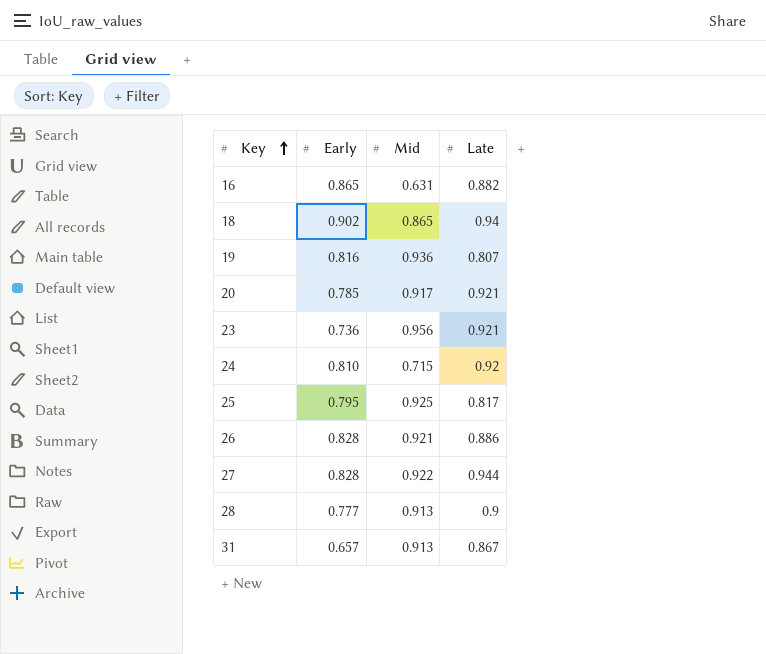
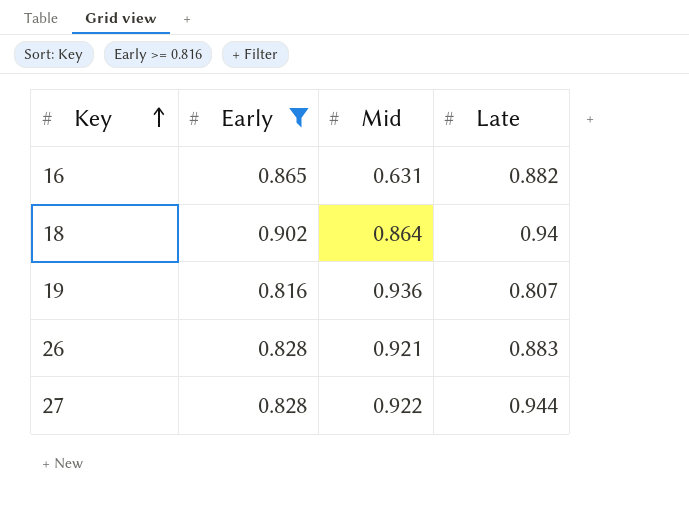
filter: none -> Early >= 0.816
18 | Mid: 0.865 -> 0.864
26 | Late: 0.886 -> 0.883

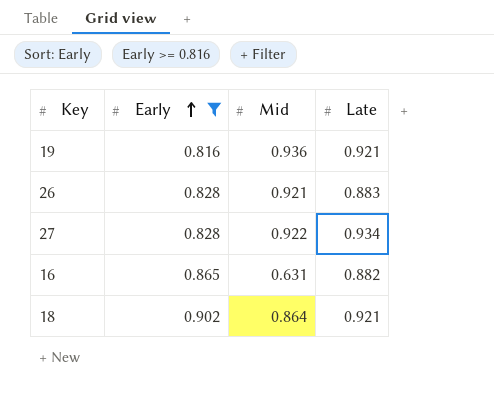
row order: Key ascending -> Early ascending
19 | Late: 0.807 -> 0.921
27 | Late: 0.944 -> 0.934
18 | Late: 0.94 -> 0.921

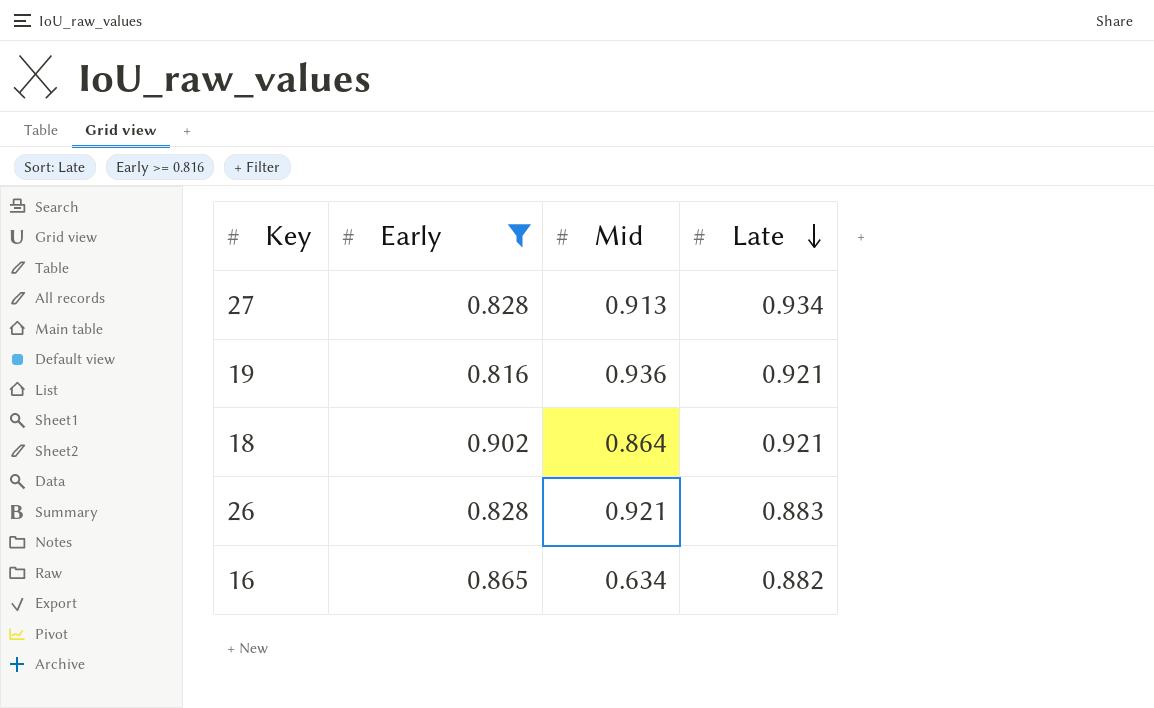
row order: Early ascending -> Late descending
27 | Mid: 0.922 -> 0.913
16 | Mid: 0.631 -> 0.634

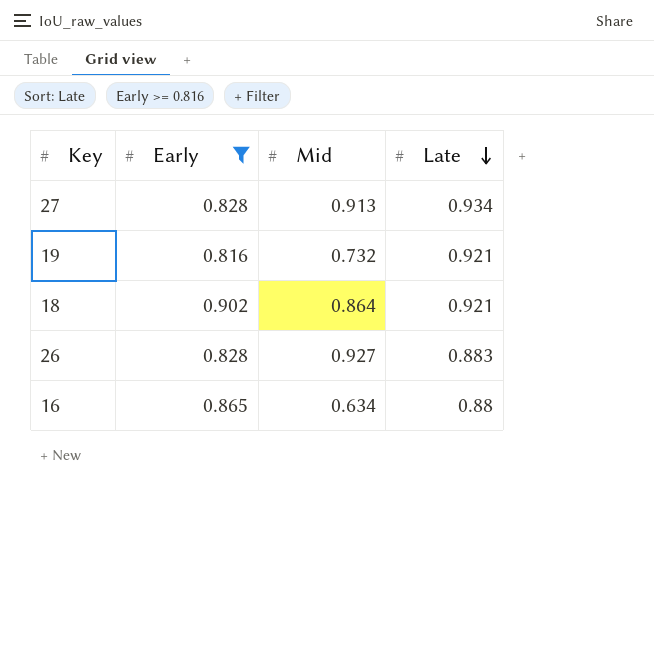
19 | Mid: 0.936 -> 0.732
26 | Mid: 0.921 -> 0.927
16 | Late: 0.882 -> 0.88

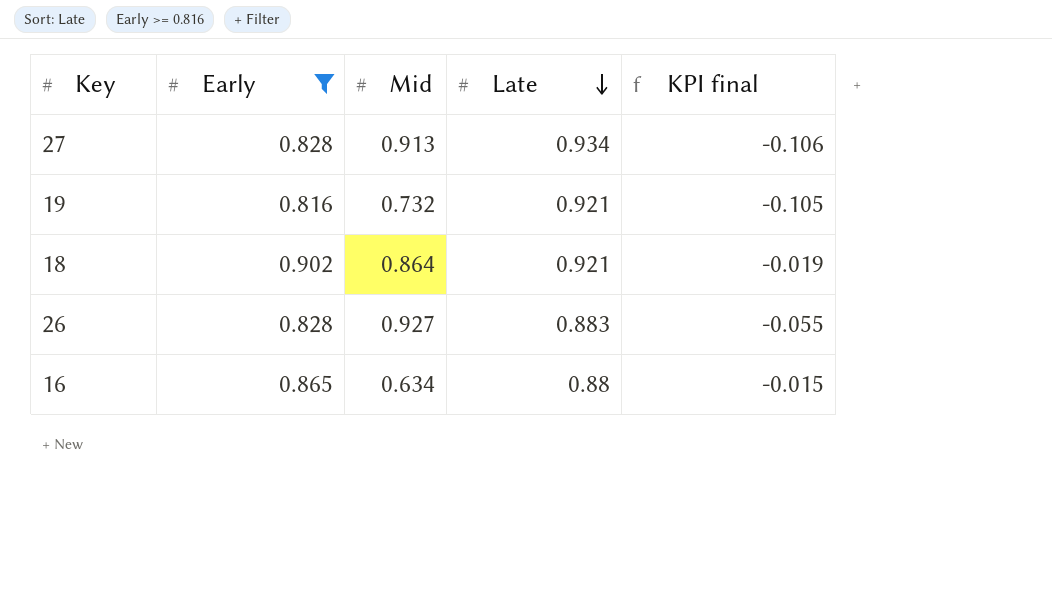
column KPI final | formula: none -> [Early] - [Late]

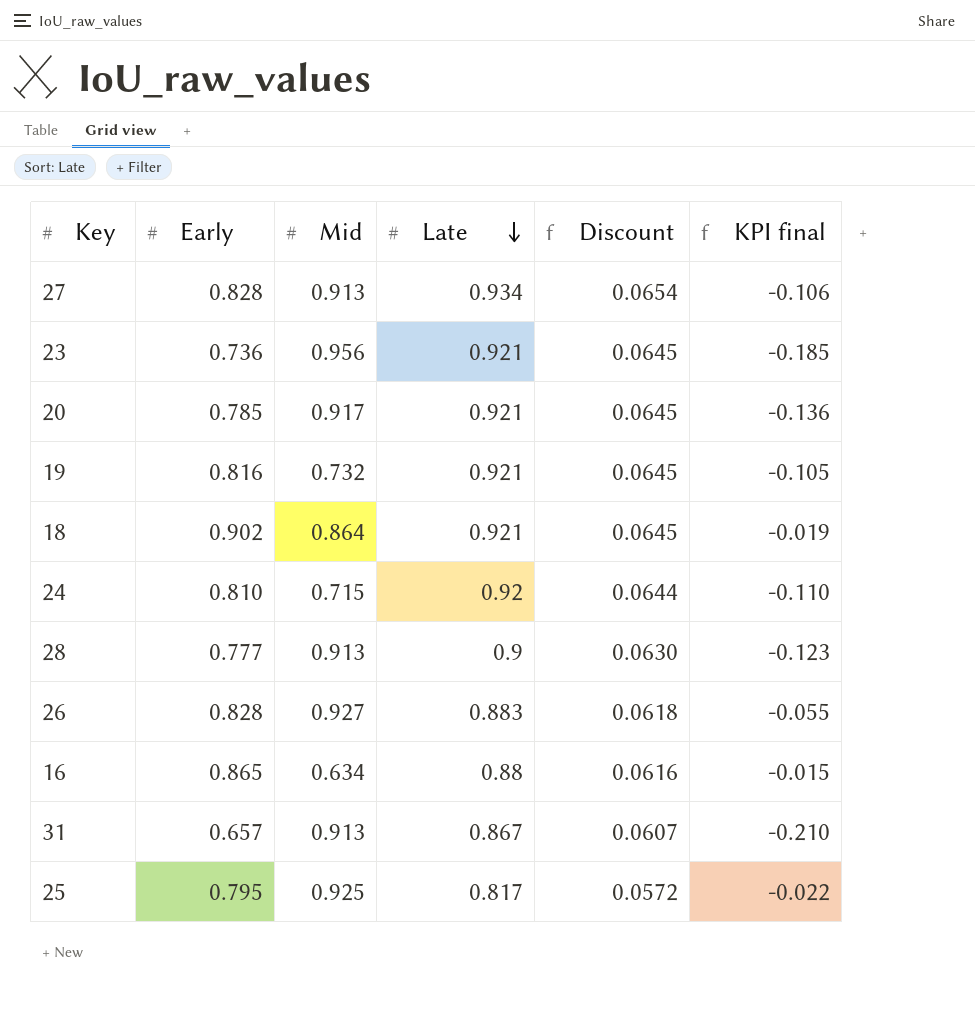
filter: Early >= 0.816 -> none
column Discount | formula: none -> [Late] * 0.07

